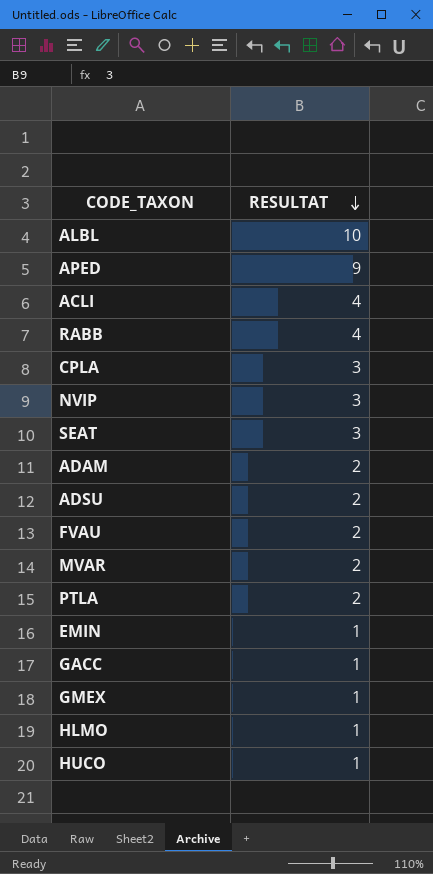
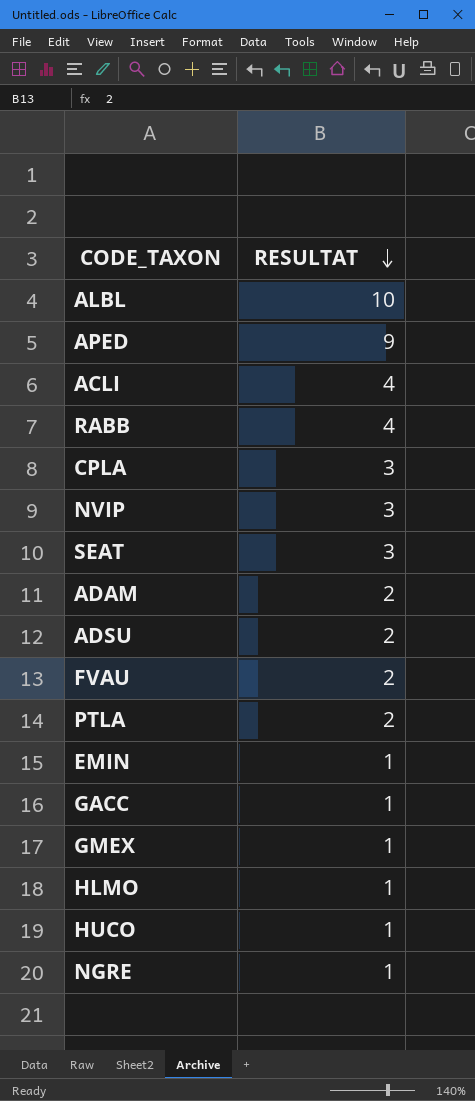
row MVAR: 2 -> none
row NGRE: none -> 1

